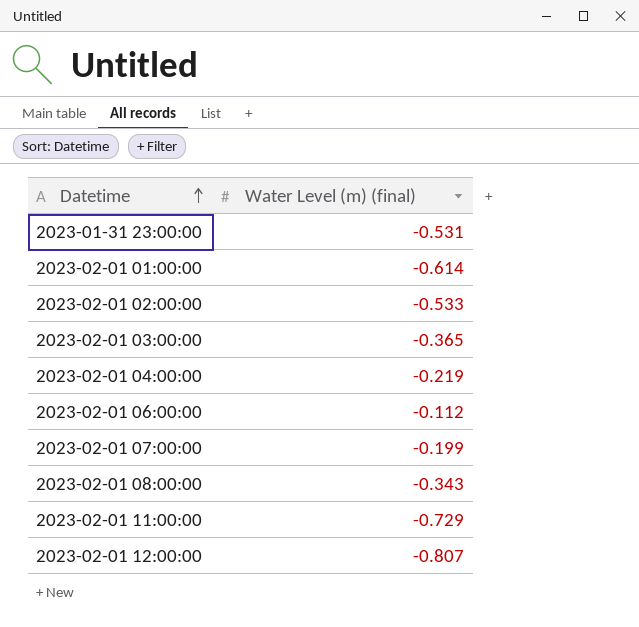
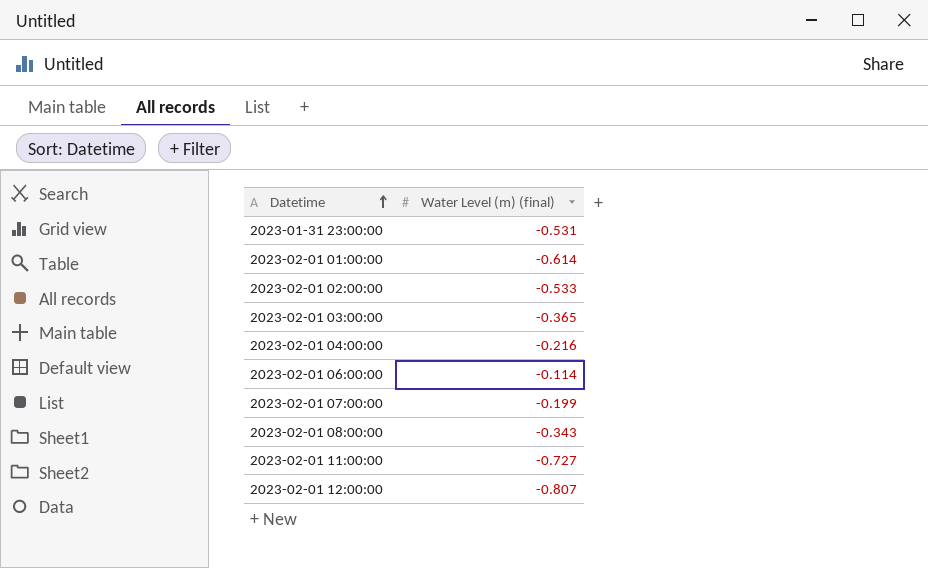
2023-02-01 04:00:00 | Water Level (m) (final): -0.219 -> -0.216
2023-02-01 06:00:00 | Water Level (m) (final): -0.112 -> -0.114
2023-02-01 11:00:00 | Water Level (m) (final): -0.729 -> -0.727

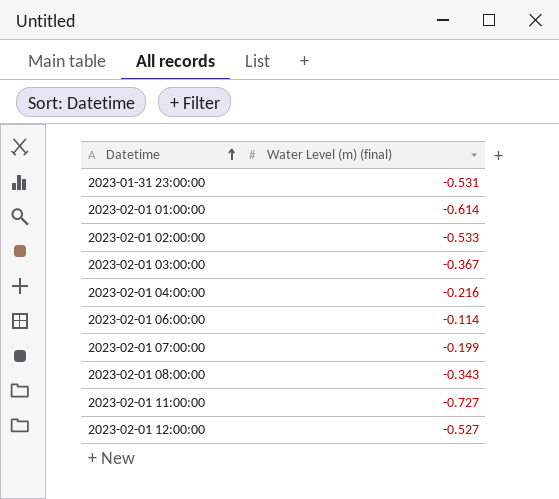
2023-02-01 03:00:00 | Water Level (m) (final): -0.365 -> -0.367
2023-02-01 12:00:00 | Water Level (m) (final): -0.807 -> -0.527

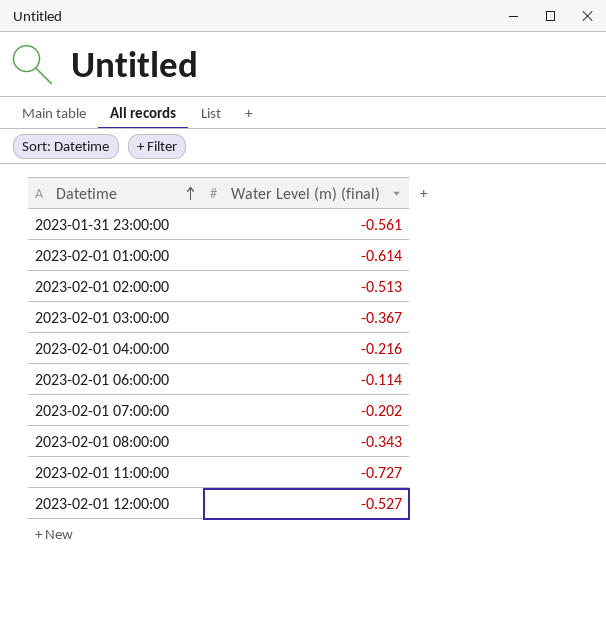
2023-01-31 23:00:00 | Water Level (m) (final): -0.531 -> -0.561
2023-02-01 02:00:00 | Water Level (m) (final): -0.533 -> -0.513
2023-02-01 07:00:00 | Water Level (m) (final): -0.199 -> -0.202

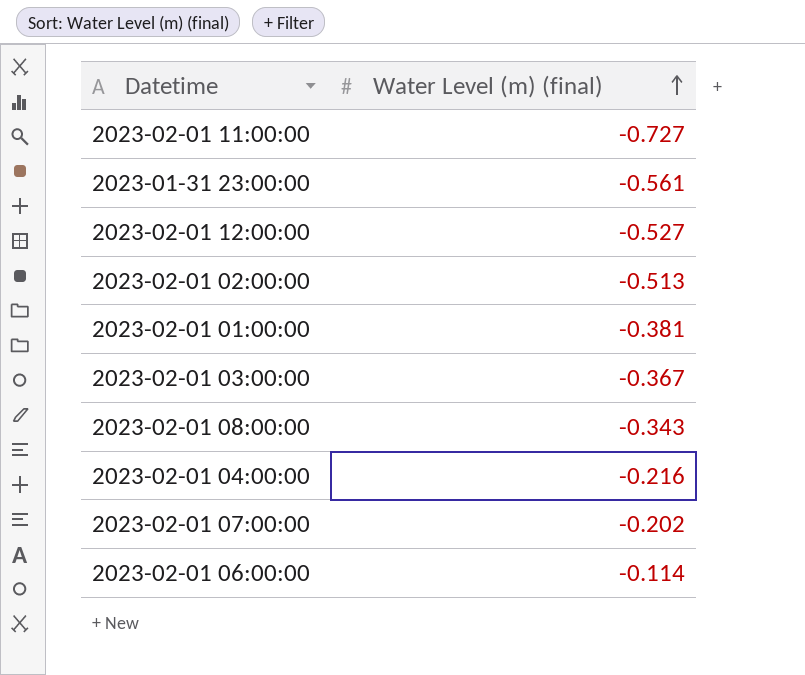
row order: Datetime ascending -> Water Level (m) (final) ascending
2023-02-01 01:00:00 | Water Level (m) (final): -0.614 -> -0.381

